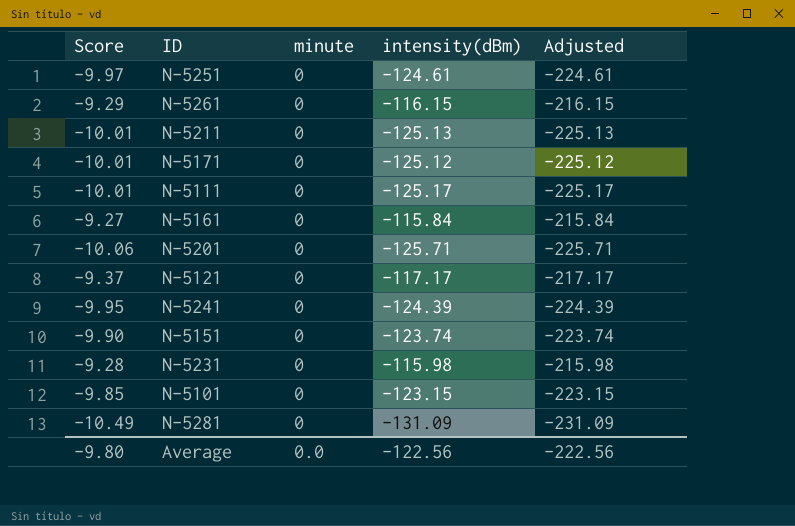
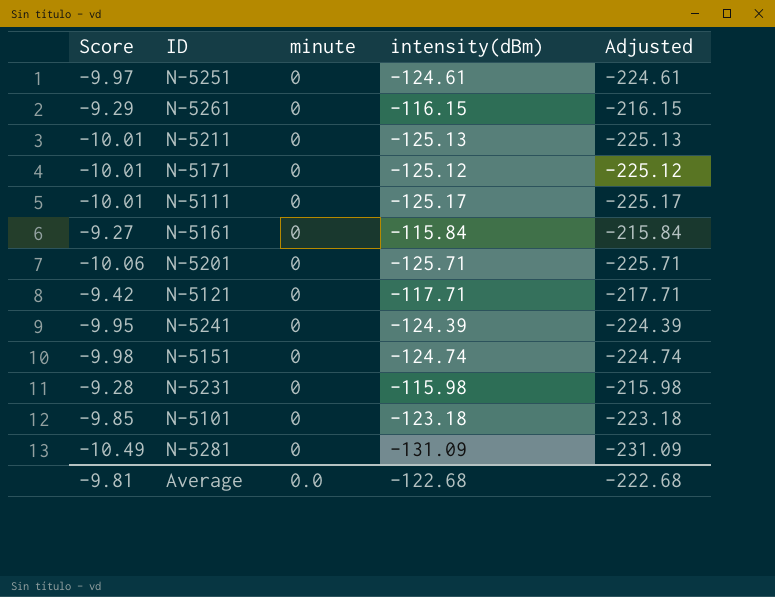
N-5121 | Score: -9.37 -> -9.42
N-5121 | intensity(dBm): -117.17 -> -117.71
N-5121 | Adjusted: -217.17 -> -217.71
N-5151 | Score: -9.90 -> -9.98
N-5151 | intensity(dBm): -123.74 -> -124.74
N-5151 | Adjusted: -223.74 -> -224.74
N-5101 | intensity(dBm): -123.15 -> -123.18
N-5101 | Adjusted: -223.15 -> -223.18
Average | Score: -9.80 -> -9.81
Average | intensity(dBm): -122.56 -> -122.68
Average | Adjusted: -222.56 -> -222.68

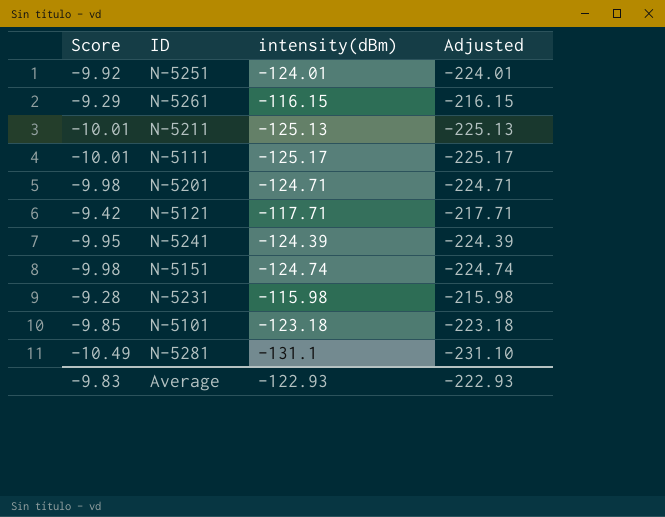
column minute | position: 3 -> none
row N-5171: -10.01 | 0 | -125.12 | -225.12 -> none
row N-5161: -9.27 | 0 | -115.84 | -215.84 -> none
N-5251 | Score: -9.97 -> -9.92
N-5251 | intensity(dBm): -124.61 -> -124.01
N-5251 | Adjusted: -224.61 -> -224.01
N-5201 | Score: -10.06 -> -9.98
N-5201 | intensity(dBm): -125.71 -> -124.71
N-5201 | Adjusted: -225.71 -> -224.71
N-5281 | intensity(dBm): -131.09 -> -131.1
N-5281 | Adjusted: -231.09 -> -231.10
Average | Score: -9.81 -> -9.83
Average | intensity(dBm): -122.68 -> -122.93
Average | Adjusted: -222.68 -> -222.93

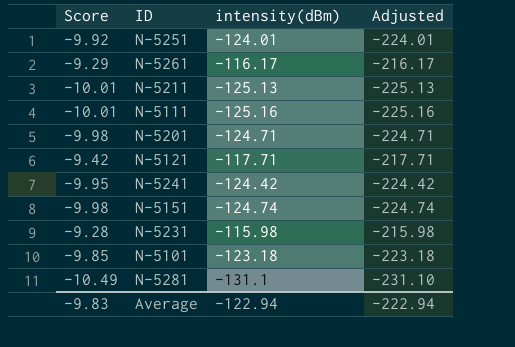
N-5261 | intensity(dBm): -116.15 -> -116.17
N-5261 | Adjusted: -216.15 -> -216.17
N-5111 | intensity(dBm): -125.17 -> -125.16
N-5111 | Adjusted: -225.17 -> -225.16
N-5241 | intensity(dBm): -124.39 -> -124.42
N-5241 | Adjusted: -224.39 -> -224.42
Average | intensity(dBm): -122.93 -> -122.94
Average | Adjusted: -222.93 -> -222.94

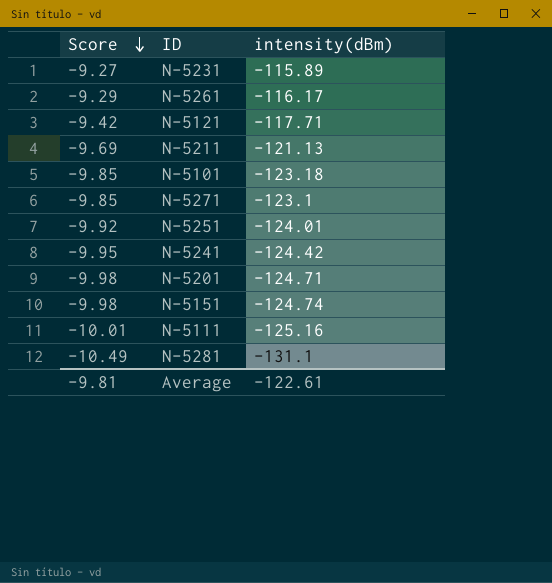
row order: none -> Score descending
column Adjusted | formula: [intensity(dBm)] - 100 -> none
N-5231 | Score: -9.28 -> -9.27
N-5231 | intensity(dBm): -115.98 -> -115.89
N-5211 | Score: -10.01 -> -9.69
N-5211 | intensity(dBm): -125.13 -> -121.13
row N-5271: none -> -9.85 | -123.1
Average | Score: -9.83 -> -9.81
Average | intensity(dBm): -122.94 -> -122.61

